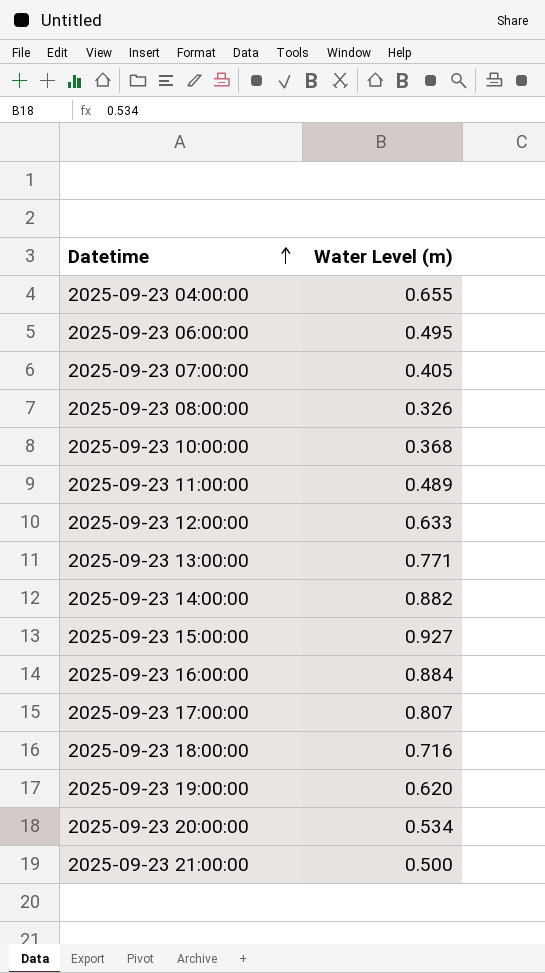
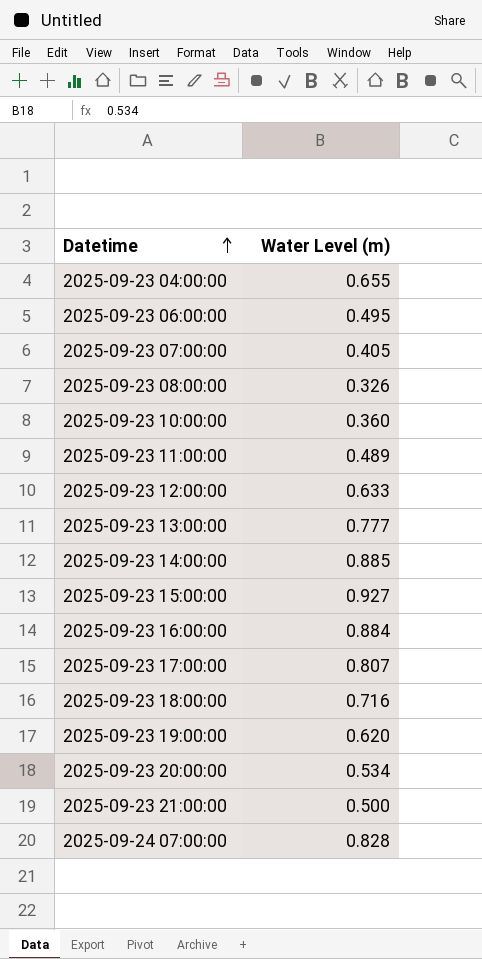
2025-09-23 10:00:00 | Water Level (m): 0.368 -> 0.360
2025-09-23 13:00:00 | Water Level (m): 0.771 -> 0.777
2025-09-23 14:00:00 | Water Level (m): 0.882 -> 0.885
row 2025-09-24 07:00:00: none -> 0.828

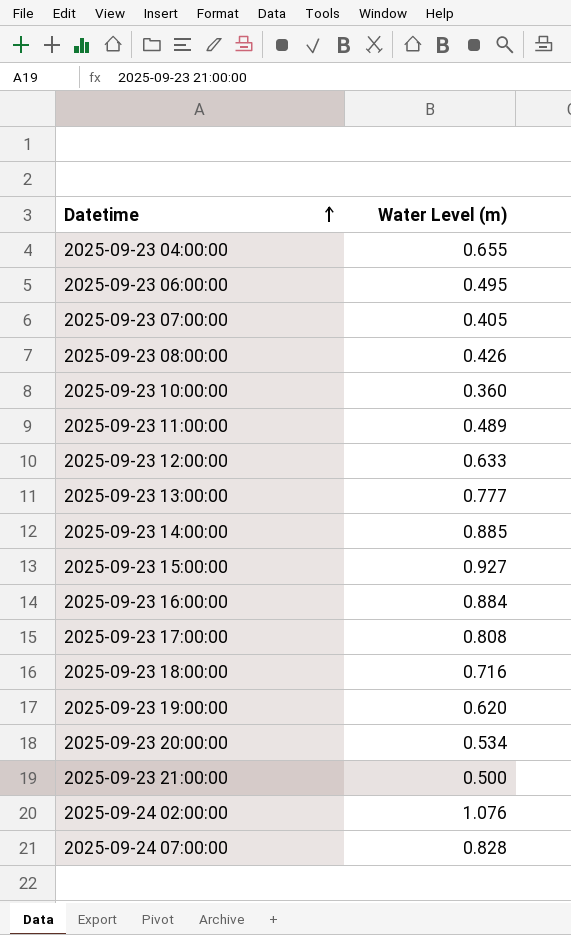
2025-09-23 08:00:00 | Water Level (m): 0.326 -> 0.426
2025-09-23 17:00:00 | Water Level (m): 0.807 -> 0.808
row 2025-09-24 02:00:00: none -> 1.076

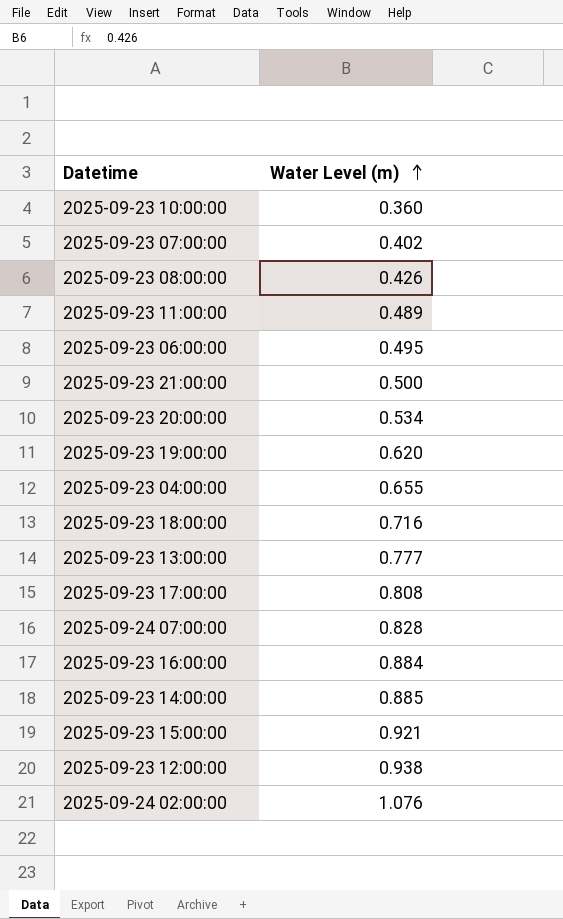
row order: Datetime ascending -> Water Level (m) ascending
2025-09-23 07:00:00 | Water Level (m): 0.405 -> 0.402
2025-09-23 15:00:00 | Water Level (m): 0.927 -> 0.921
2025-09-23 12:00:00 | Water Level (m): 0.633 -> 0.938

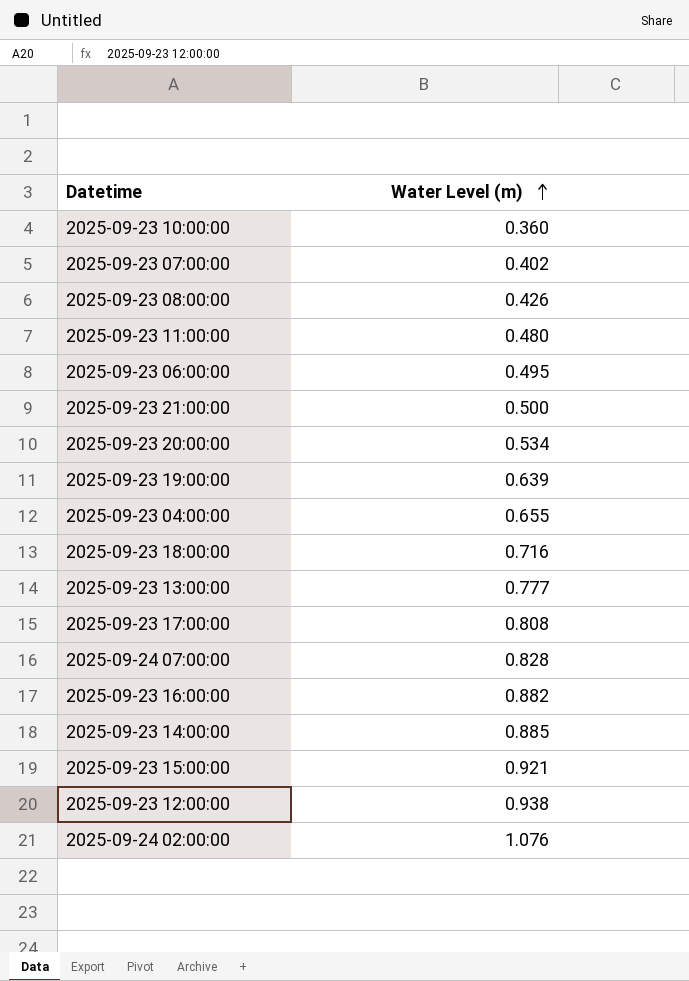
2025-09-23 11:00:00 | Water Level (m): 0.489 -> 0.480
2025-09-23 19:00:00 | Water Level (m): 0.620 -> 0.639
2025-09-23 16:00:00 | Water Level (m): 0.884 -> 0.882

